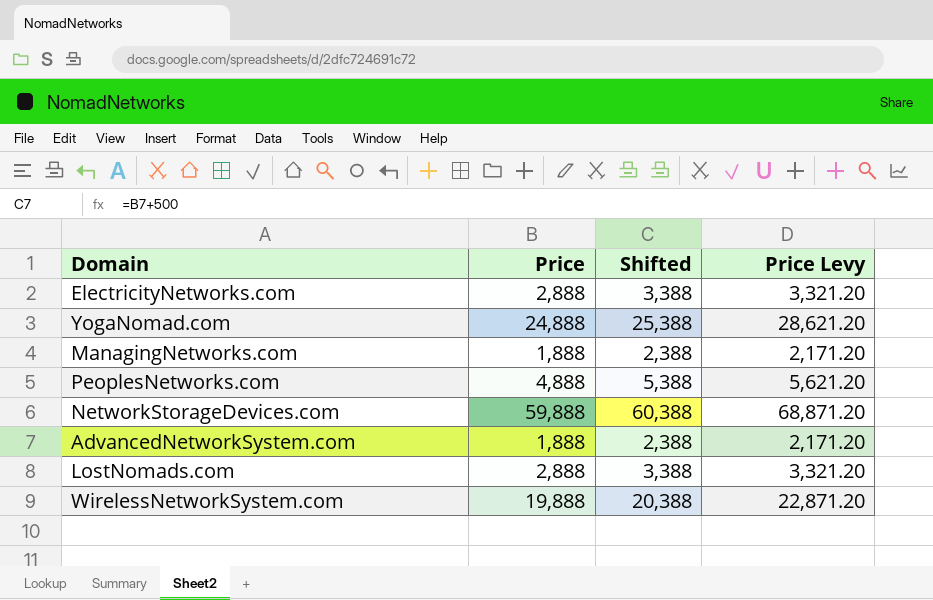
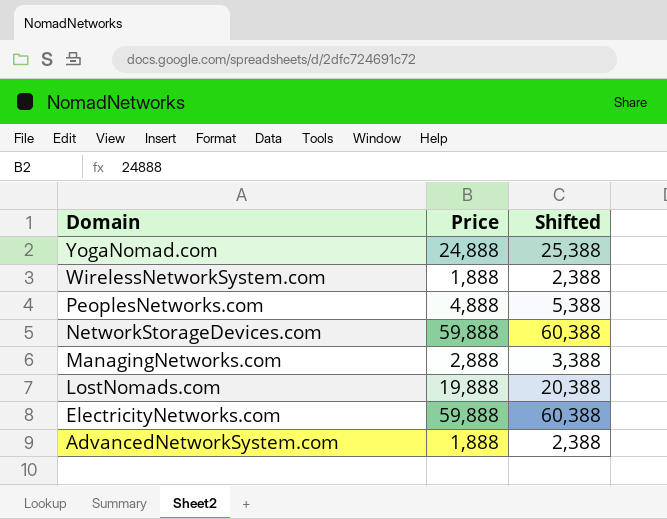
row order: none -> Domain descending
column Price Levy | formula: [Price] * 1.15 -> none
WirelessNetworkSystem.com | Price: 19,888 -> 1,888
WirelessNetworkSystem.com | Shifted: 20,388 -> 2,388
ManagingNetworks.com | Price: 1,888 -> 2,888
ManagingNetworks.com | Shifted: 2,388 -> 3,388
LostNomads.com | Price: 2,888 -> 19,888
LostNomads.com | Shifted: 3,388 -> 20,388
ElectricityNetworks.com | Price: 2,888 -> 59,888
ElectricityNetworks.com | Shifted: 3,388 -> 60,388

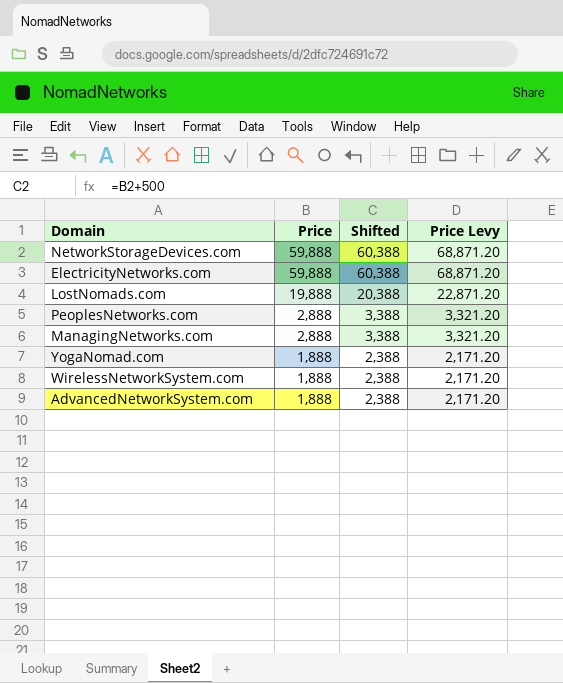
row order: Domain descending -> Price descending
column Price Levy | formula: none -> [Price] * 1.15
PeoplesNetworks.com | Price: 4,888 -> 2,888
PeoplesNetworks.com | Shifted: 5,388 -> 3,388
YogaNomad.com | Price: 24,888 -> 1,888
YogaNomad.com | Shifted: 25,388 -> 2,388

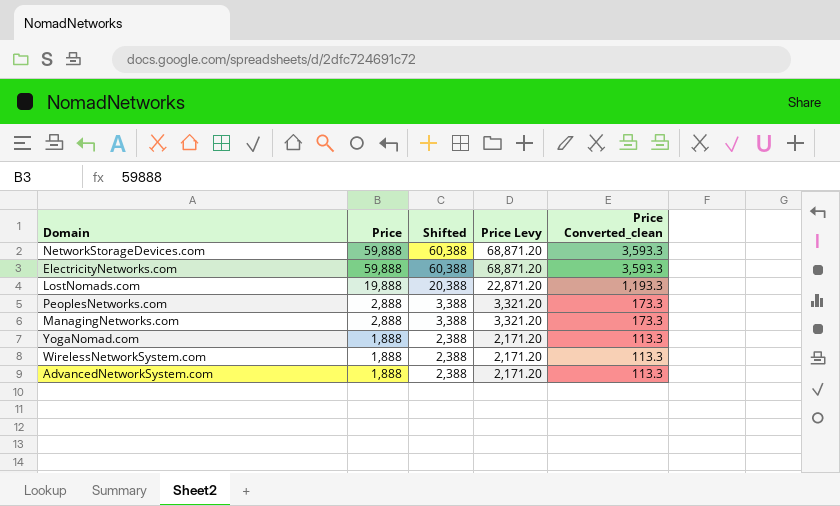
column Price Converted_clean | formula: none -> [Price] * 0.06

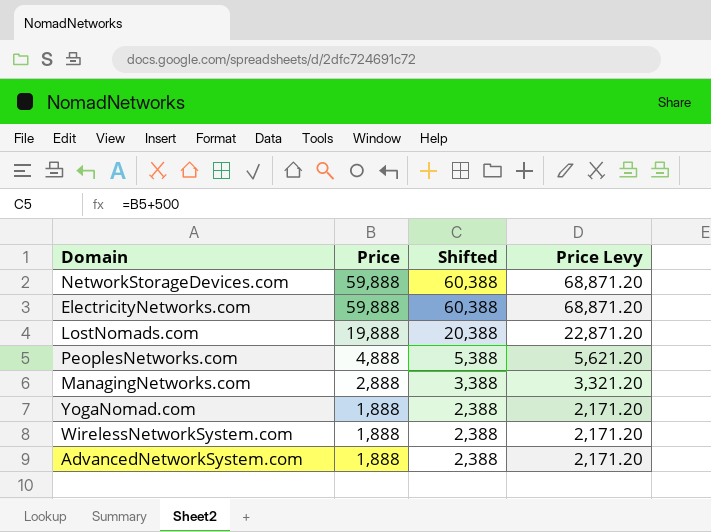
column Price Converted_clean | formula: [Price] * 0.06 -> none
PeoplesNetworks.com | Price: 2,888 -> 4,888
PeoplesNetworks.com | Shifted: 3,388 -> 5,388
PeoplesNetworks.com | Price Levy: 3,321.20 -> 5,621.20

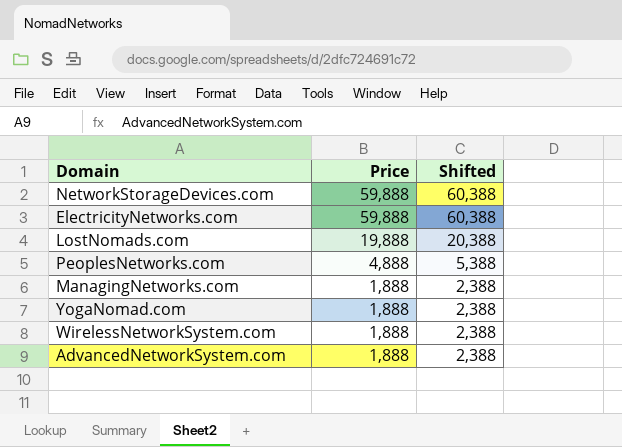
column Price Levy | formula: [Price] * 1.15 -> none
ManagingNetworks.com | Price: 2,888 -> 1,888
ManagingNetworks.com | Shifted: 3,388 -> 2,388

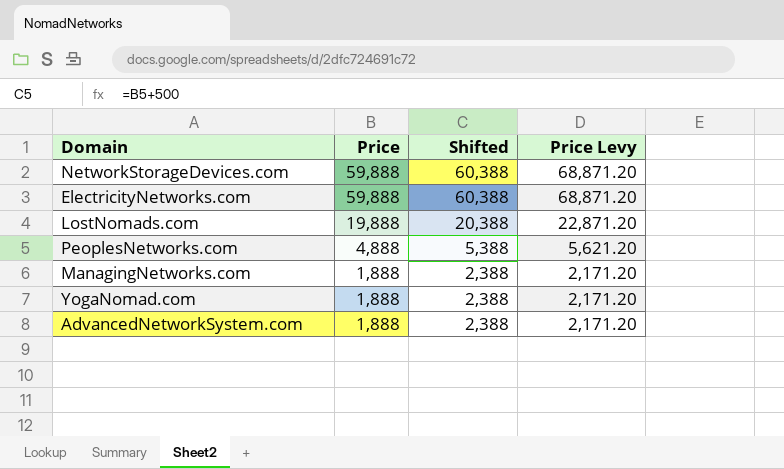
column Price Levy | formula: none -> [Price] * 1.15
row WirelessNetworkSystem.com: 1,888 | 2,388 -> none

